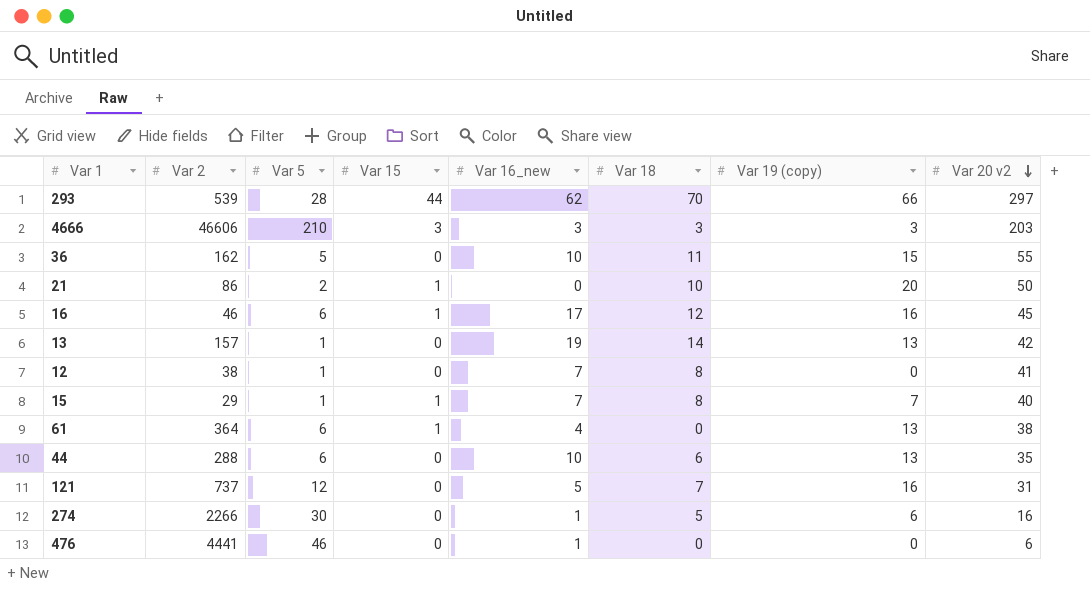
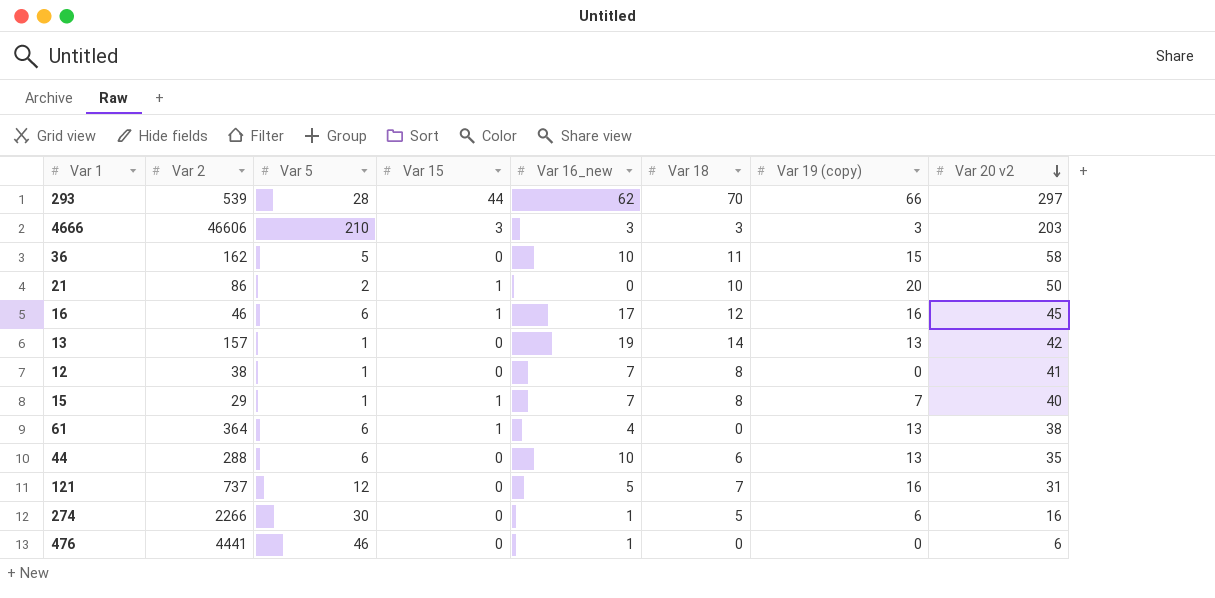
36 | Var 20 v2: 55 -> 58

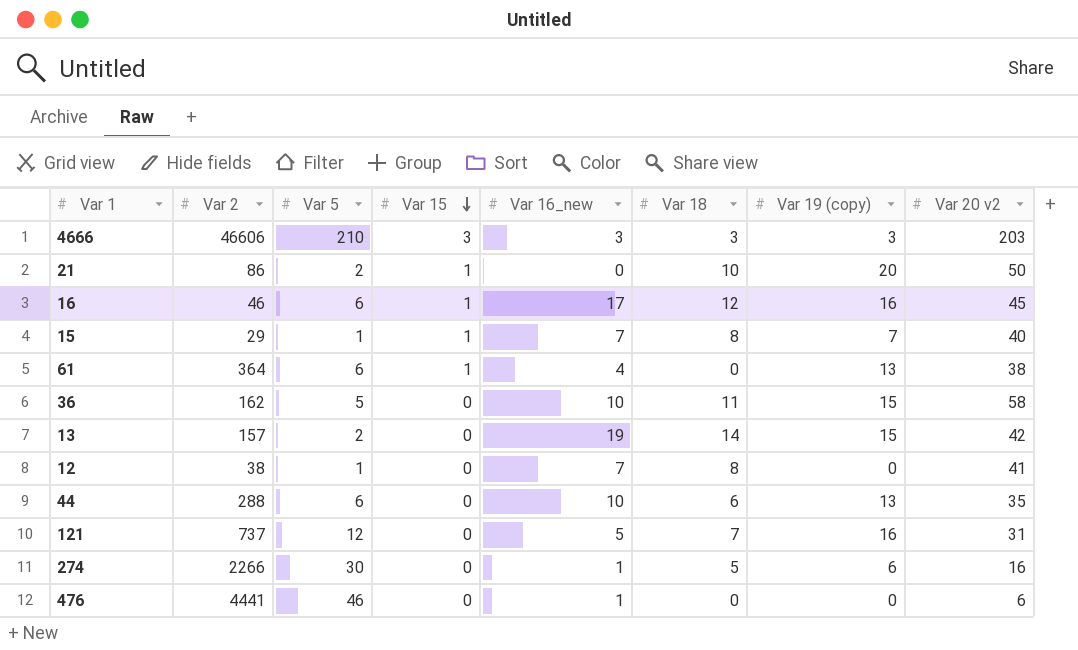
row order: Var 20 v2 descending -> Var 15 descending
row 293: 539 | 28 | 44 | 62 | 70 | 66 | 297 -> none
13 | Var 5: 1 -> 2
13 | Var 19 (copy): 13 -> 15

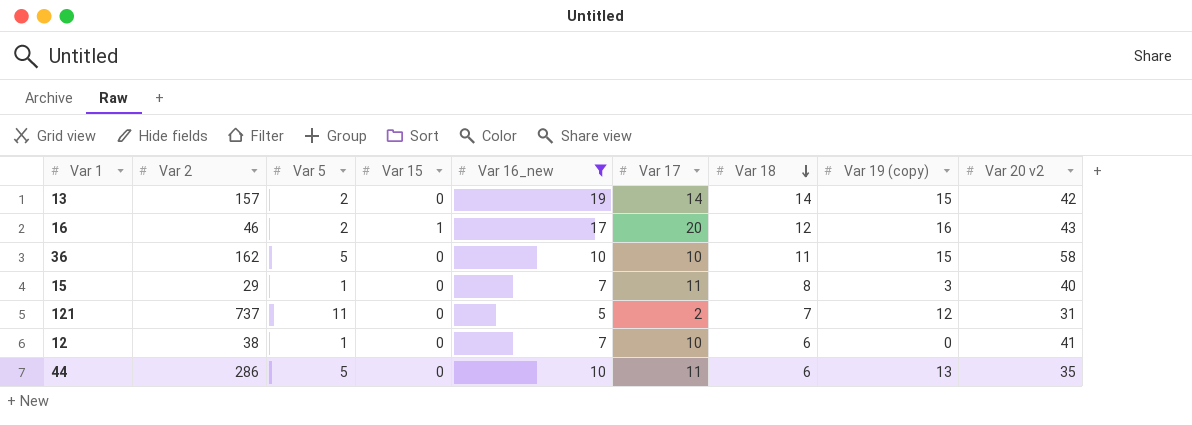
filter: none -> Var 16_new >= 5
row order: Var 15 descending -> Var 18 descending
column Var 17 | position: none -> 6
16 | Var 5: 6 -> 2
16 | Var 20 v2: 45 -> 43
15 | Var 15: 1 -> 0
15 | Var 19 (copy): 7 -> 3
121 | Var 5: 12 -> 11
121 | Var 19 (copy): 16 -> 12
12 | Var 18: 8 -> 6
44 | Var 2: 288 -> 286
44 | Var 5: 6 -> 5

